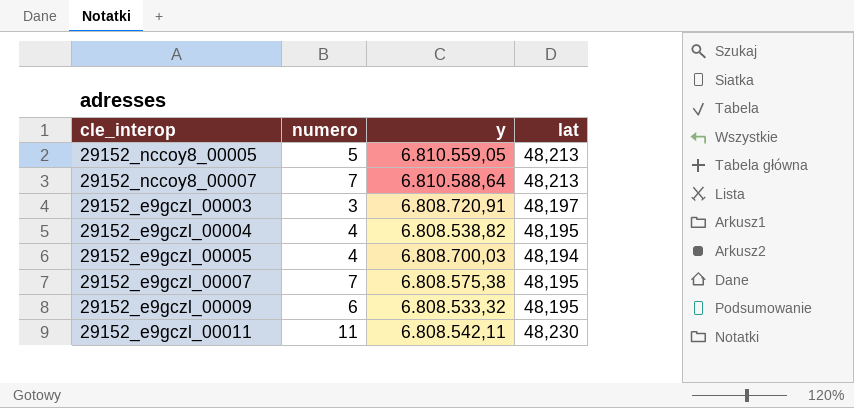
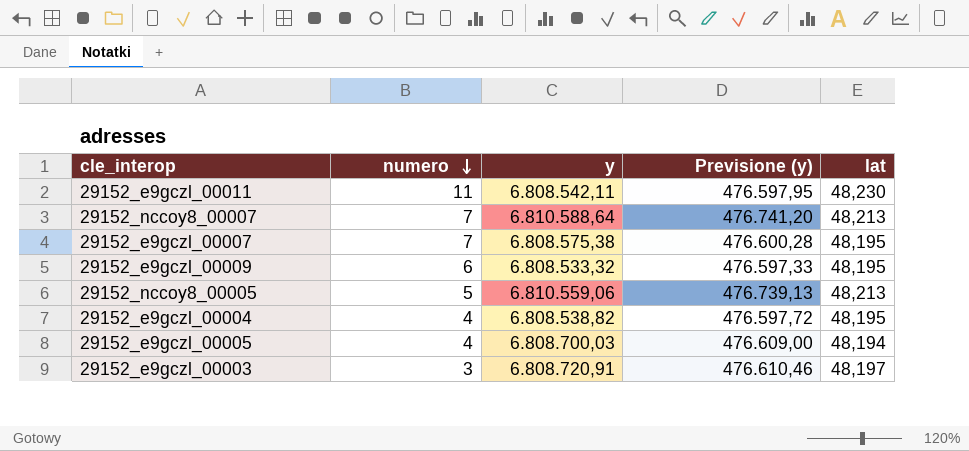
row order: none -> numero descending
column Previsione (y) | formula: none -> [y] * 0,07
29152_nccoy8_00005 | y: 6.810.559,05 -> 6.810.559,06

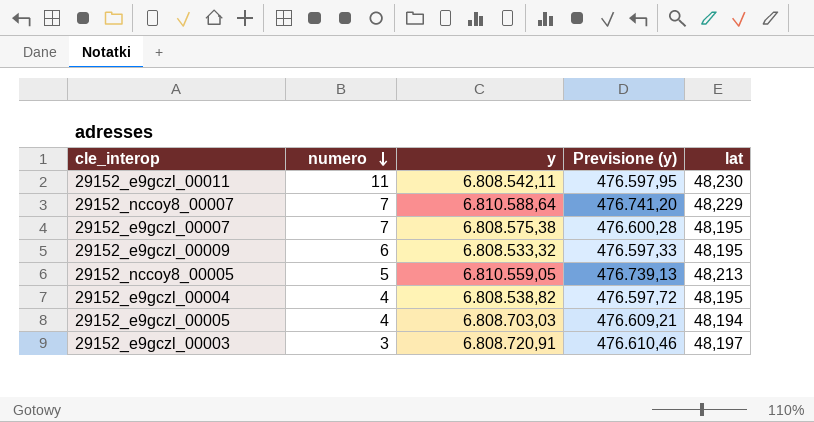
29152_nccoy8_00007 | lat: 48,213 -> 48,229
29152_nccoy8_00005 | y: 6.810.559,06 -> 6.810.559,05
29152_e9gczl_00005 | y: 6.808.700,03 -> 6.808.703,03
29152_e9gczl_00005 | Previsione (y): 476.609,00 -> 476.609,21

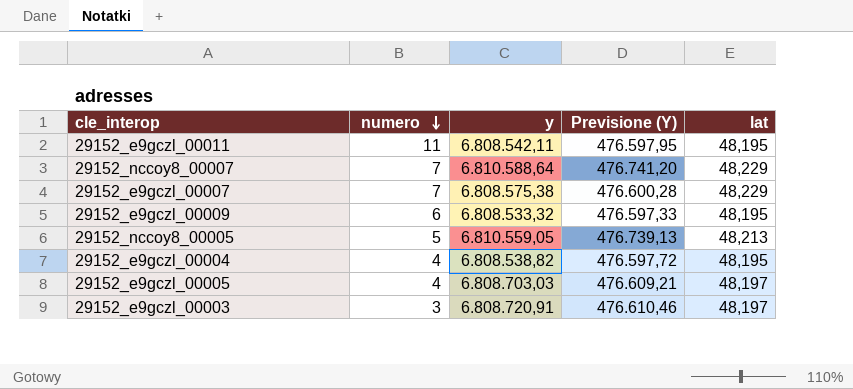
column name: Previsione (y) -> Previsione (Y)
29152_e9gczl_00011 | lat: 48,230 -> 48,195
29152_e9gczl_00007 | lat: 48,195 -> 48,229
29152_e9gczl_00005 | lat: 48,194 -> 48,197

